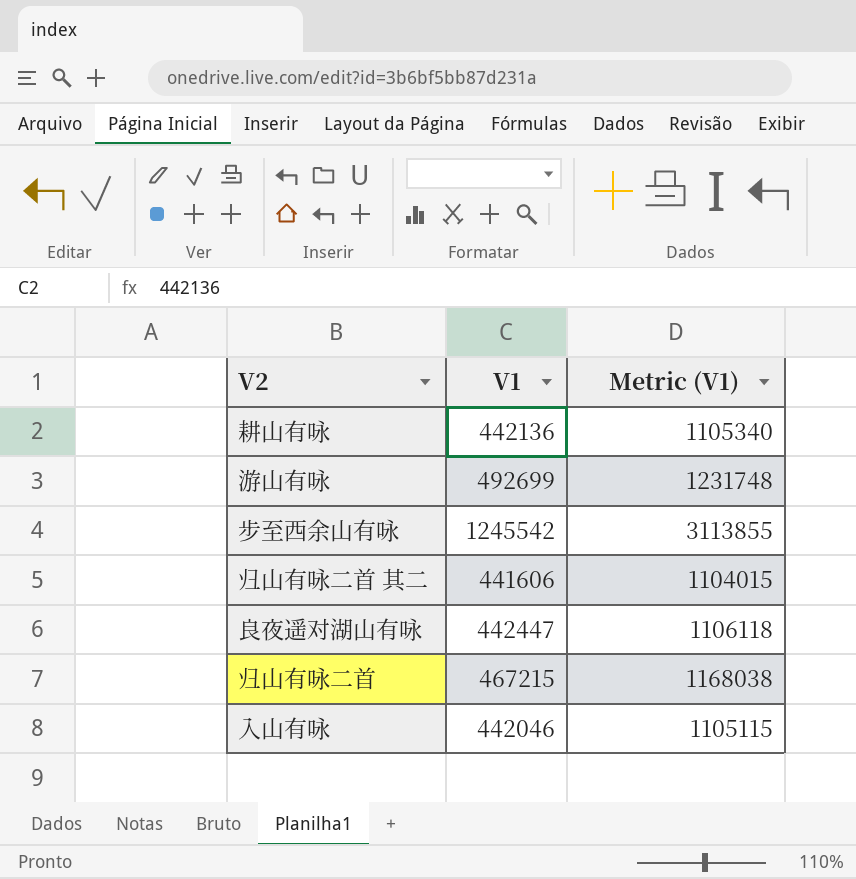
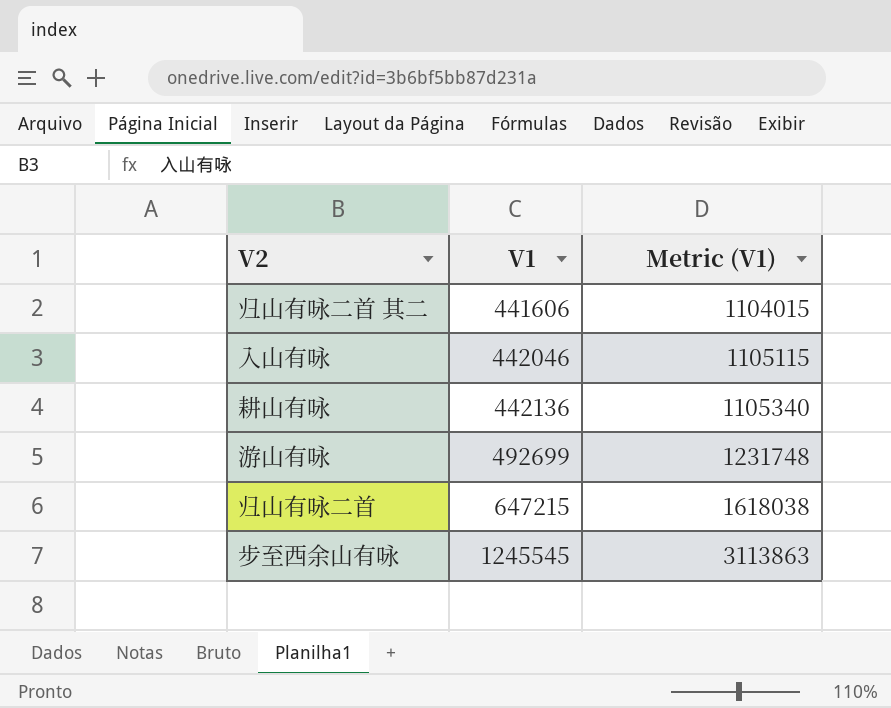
row order: none -> V1 ascending
row 良夜遥对湖山有咏: 442447 | 1106118 -> none
归山有咏二首 | V1: 467215 -> 647215
归山有咏二首 | Metric (V1): 1168038 -> 1618038
步至西余山有咏 | V1: 1245542 -> 1245545
步至西余山有咏 | Metric (V1): 3113855 -> 3113863

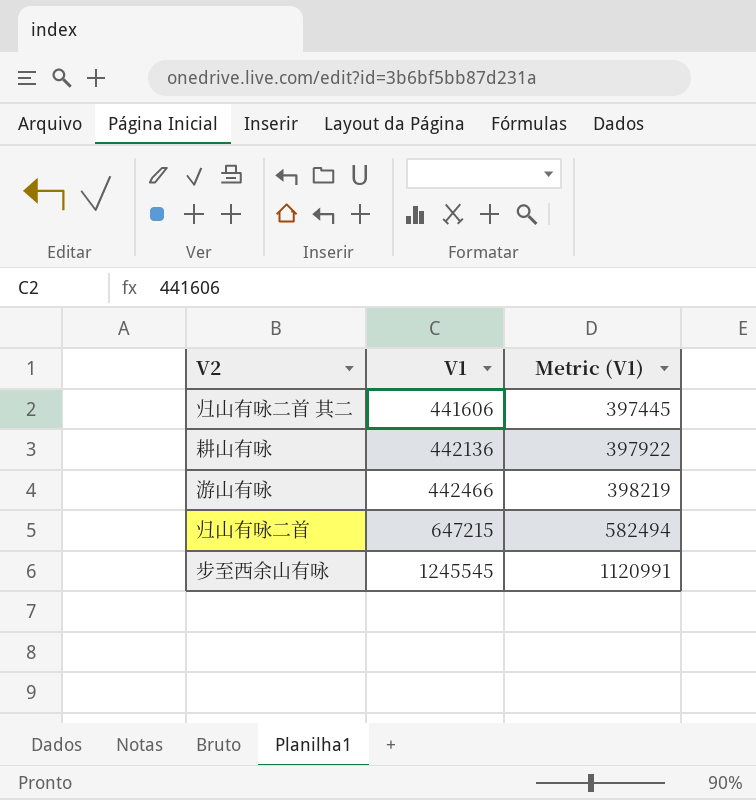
column Metric (V1) | formula: [V1] * 2.5 -> [V1] * 0.9
row 入山有咏: 442046 | 1105115 -> none
游山有咏 | V1: 492699 -> 442466

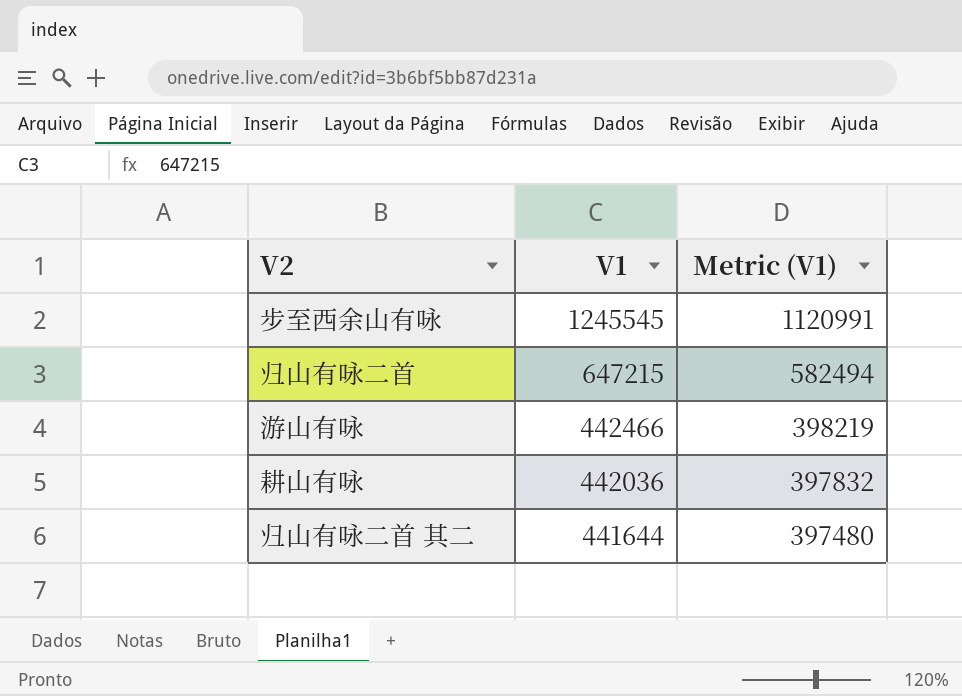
row order: V1 ascending -> V1 descending
耕山有咏 | V1: 442136 -> 442036
耕山有咏 | Metric (V1): 397922 -> 397832
归山有咏二首 其二 | V1: 441606 -> 441644
归山有咏二首 其二 | Metric (V1): 397445 -> 397480

